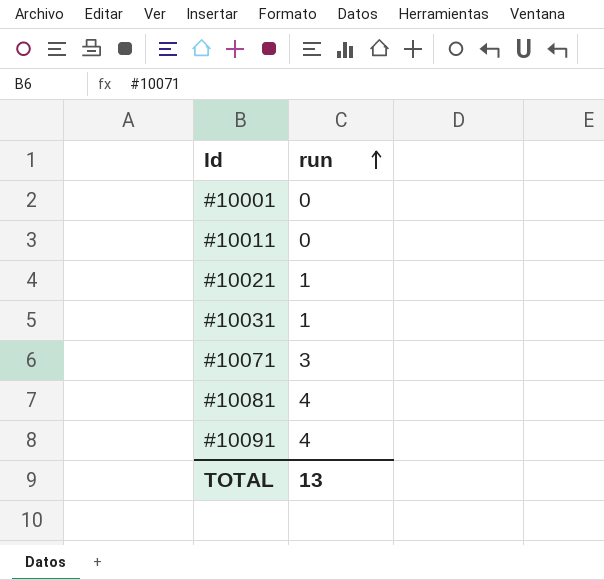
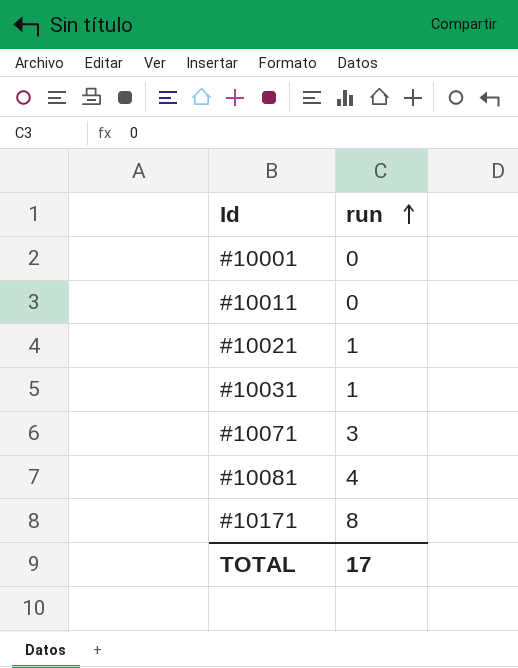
row #10091: 4 -> none
row #10171: none -> 8
TOTAL | run: 13 -> 17

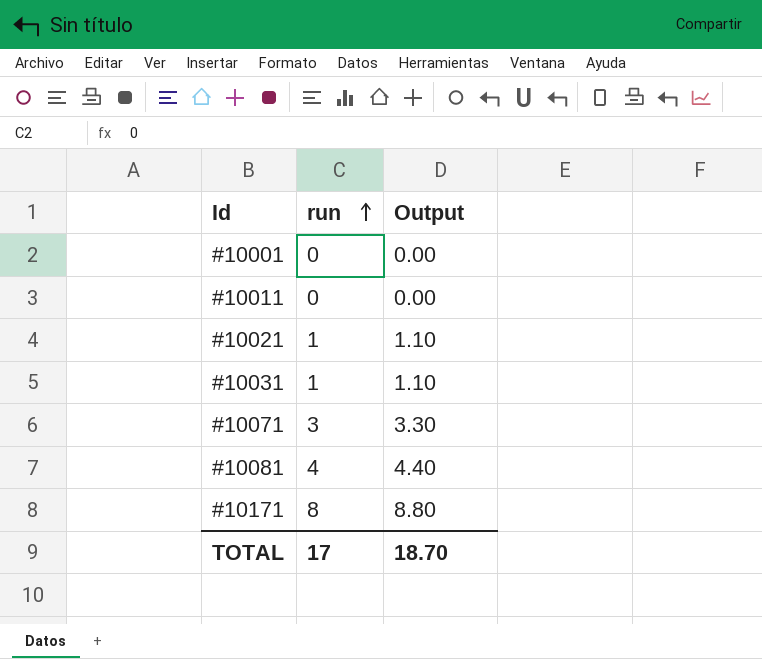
column Output | formula: none -> [run] * 1.1

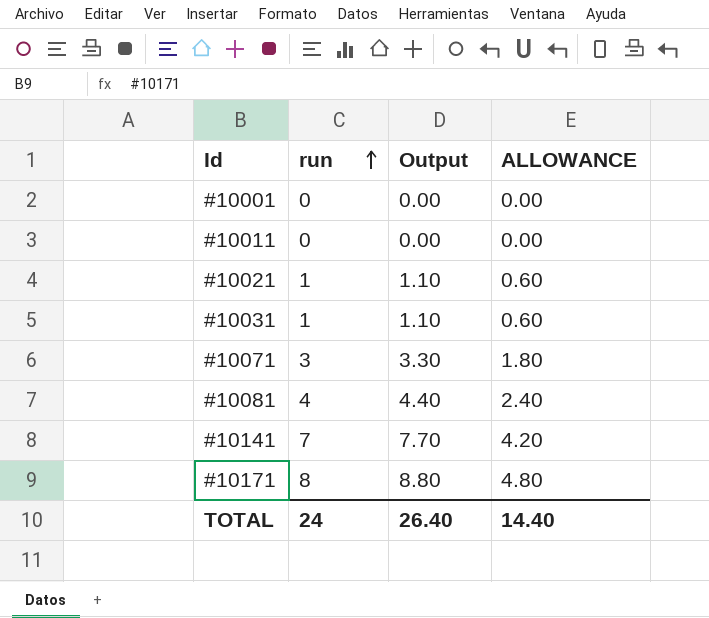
column ALLOWANCE | formula: none -> [run] * 0.6
row #10141: none -> 7 | 7.70 | 4.20
TOTAL | run: 17 -> 24
TOTAL | Output: 18.70 -> 26.40

